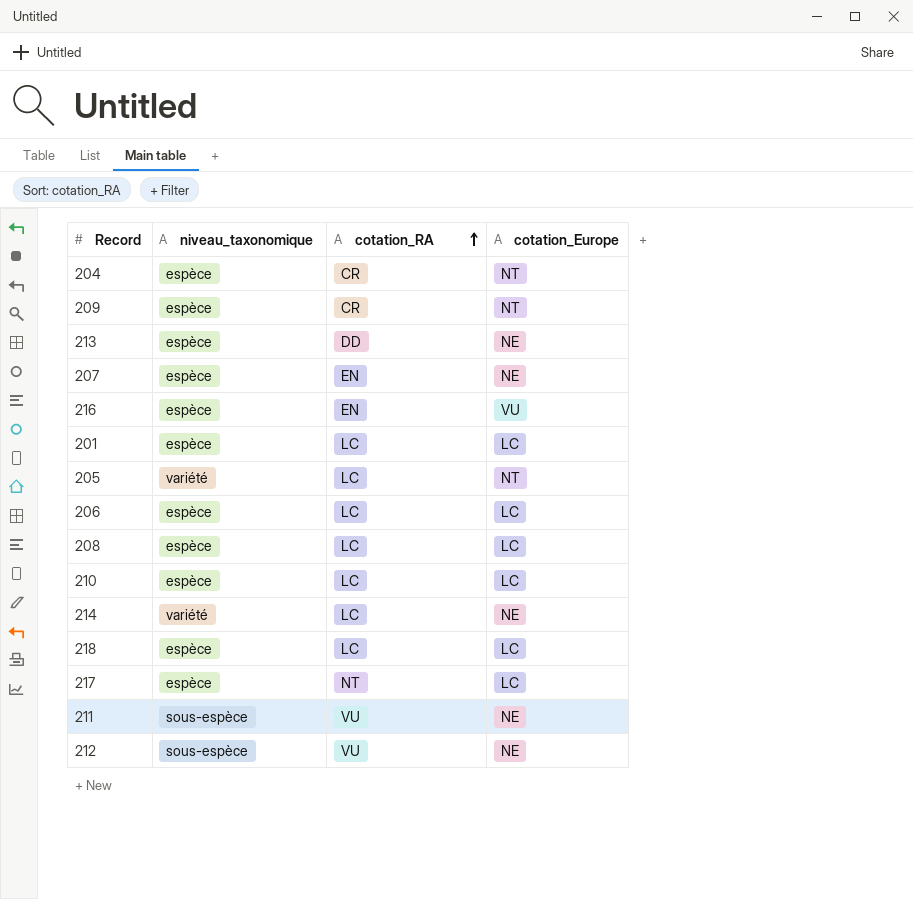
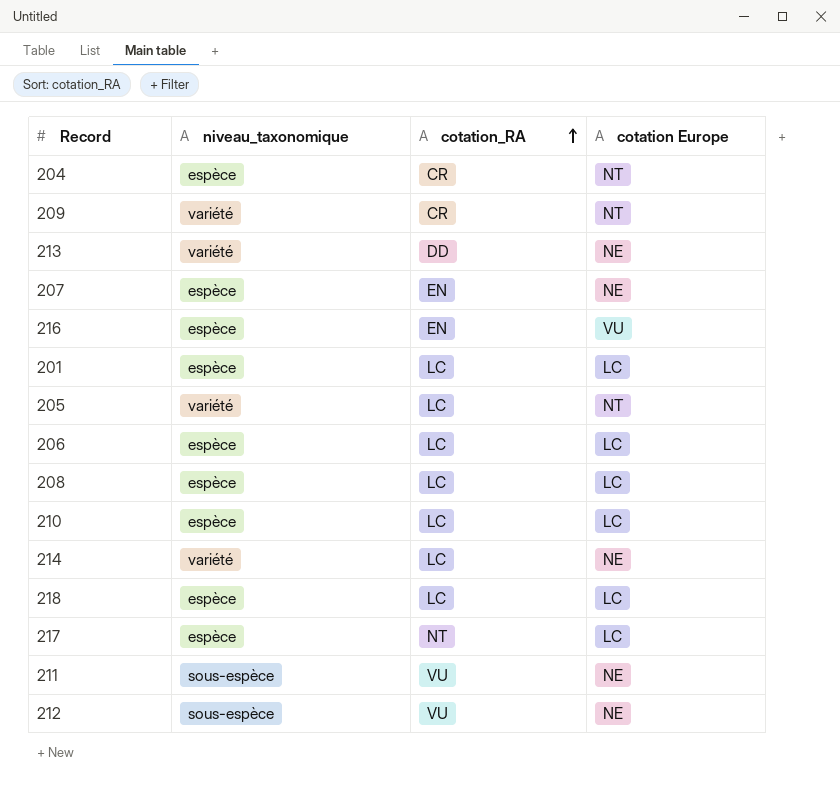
column name: cotation_Europe -> cotation Europe
209 | niveau_taxonomique: espèce -> variété
213 | niveau_taxonomique: espèce -> variété

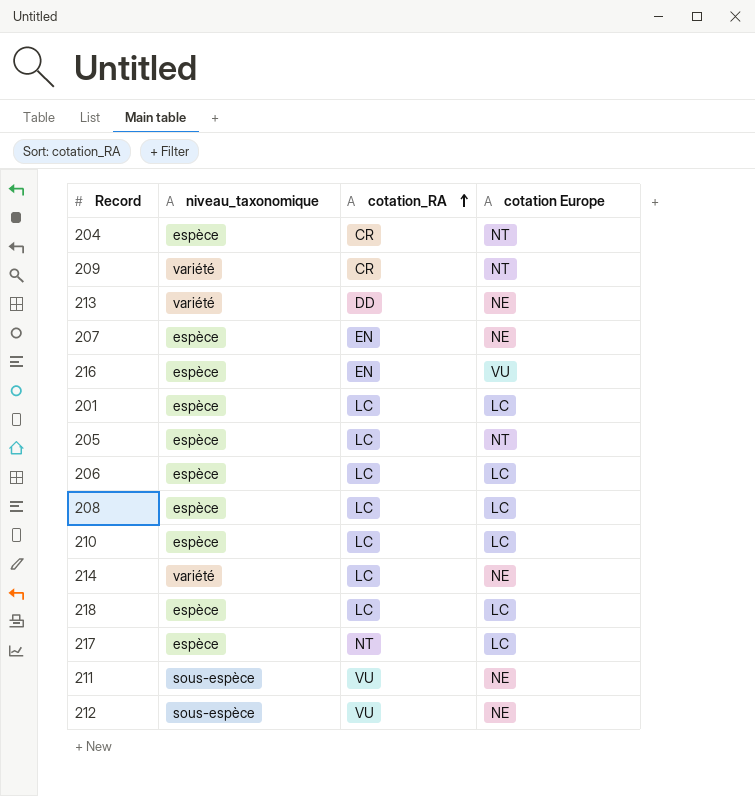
205 | niveau_taxonomique: variété -> espèce

